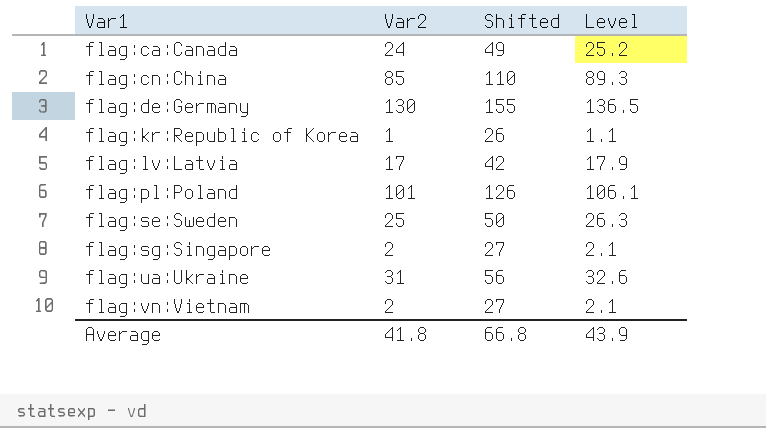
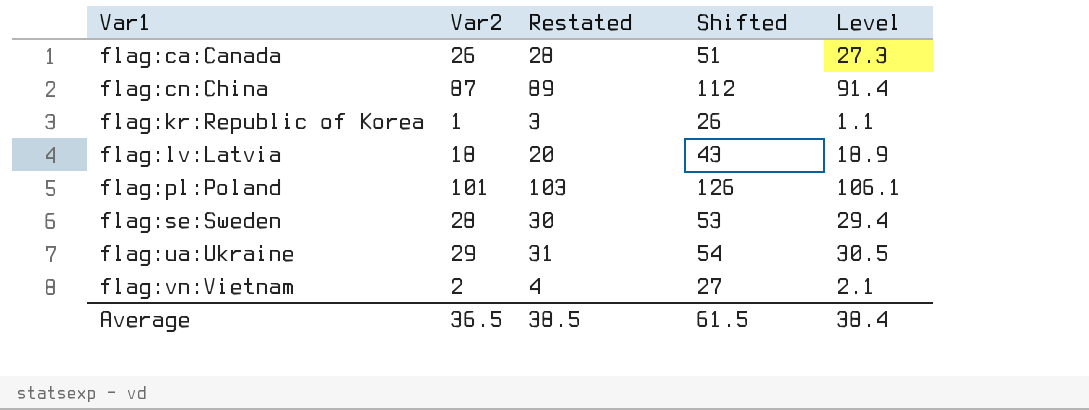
column Restated | formula: none -> [Var2] + 2
row flag:de:Germany: 130 | 155 | 136.5 -> none
row flag:sg:Singapore: 2 | 27 | 2.1 -> none
flag:ca:Canada | Var2: 24 -> 26
flag:ca:Canada | Shifted: 49 -> 51
flag:ca:Canada | Level: 25.2 -> 27.3
flag:cn:China | Var2: 85 -> 87
flag:cn:China | Shifted: 110 -> 112
flag:cn:China | Level: 89.3 -> 91.4
flag:lv:Latvia | Var2: 17 -> 18
flag:lv:Latvia | Shifted: 42 -> 43
flag:lv:Latvia | Level: 17.9 -> 18.9
flag:se:Sweden | Var2: 25 -> 28
flag:se:Sweden | Shifted: 50 -> 53
flag:se:Sweden | Level: 26.3 -> 29.4
flag:ua:Ukraine | Var2: 31 -> 29
flag:ua:Ukraine | Shifted: 56 -> 54
flag:ua:Ukraine | Level: 32.6 -> 30.5
Average | Var2: 41.8 -> 36.5
Average | Shifted: 66.8 -> 61.5
Average | Level: 43.9 -> 38.4

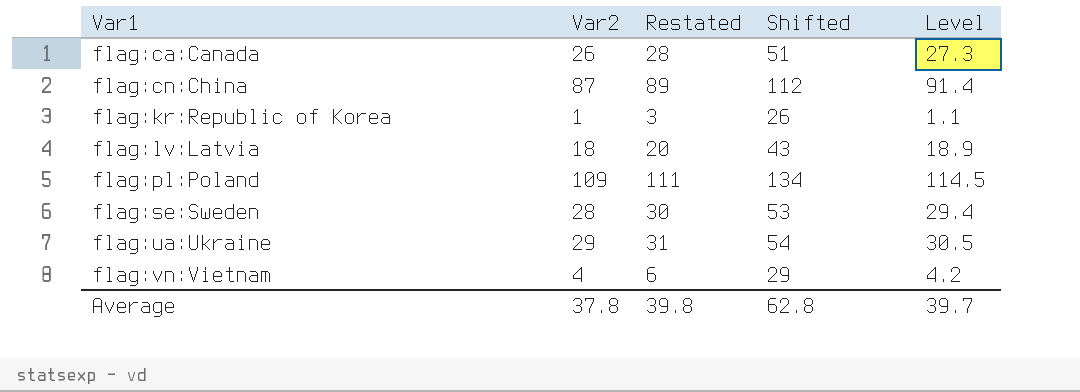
flag:pl:Poland | Var2: 101 -> 109
flag:pl:Poland | Restated: 103 -> 111
flag:pl:Poland | Shifted: 126 -> 134
flag:pl:Poland | Level: 106.1 -> 114.5
flag:vn:Vietnam | Var2: 2 -> 4
flag:vn:Vietnam | Restated: 4 -> 6
flag:vn:Vietnam | Shifted: 27 -> 29
flag:vn:Vietnam | Level: 2.1 -> 4.2
Average | Var2: 36.5 -> 37.8
Average | Restated: 38.5 -> 39.8
Average | Shifted: 61.5 -> 62.8
Average | Level: 38.4 -> 39.7

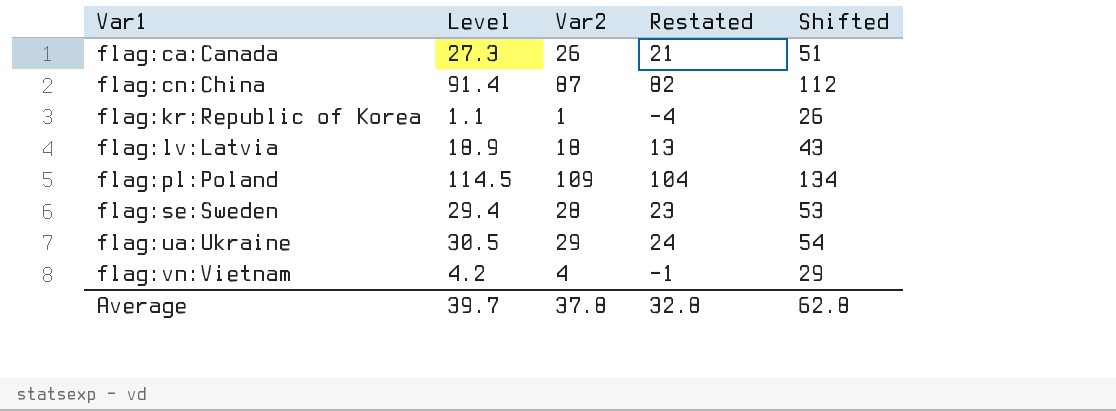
column Level | position: 5 -> 2
column Restated | formula: [Var2] + 2 -> [Var2] - 5
Average | Restated: 39.8 -> 32.8

